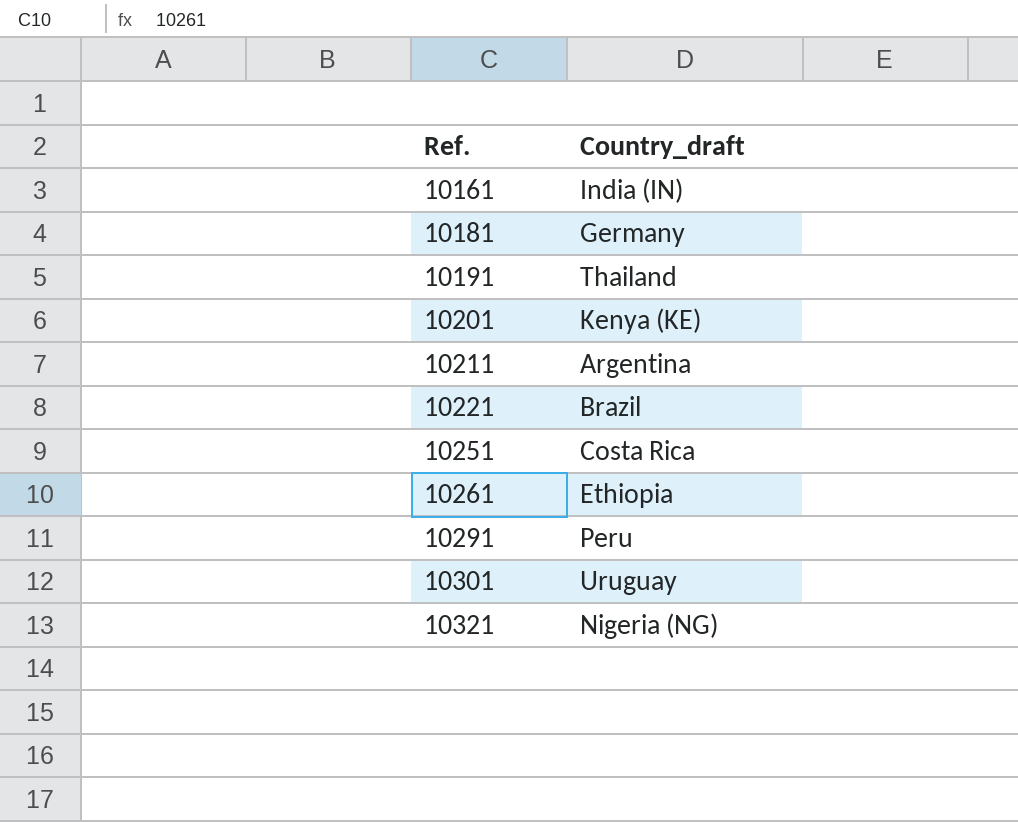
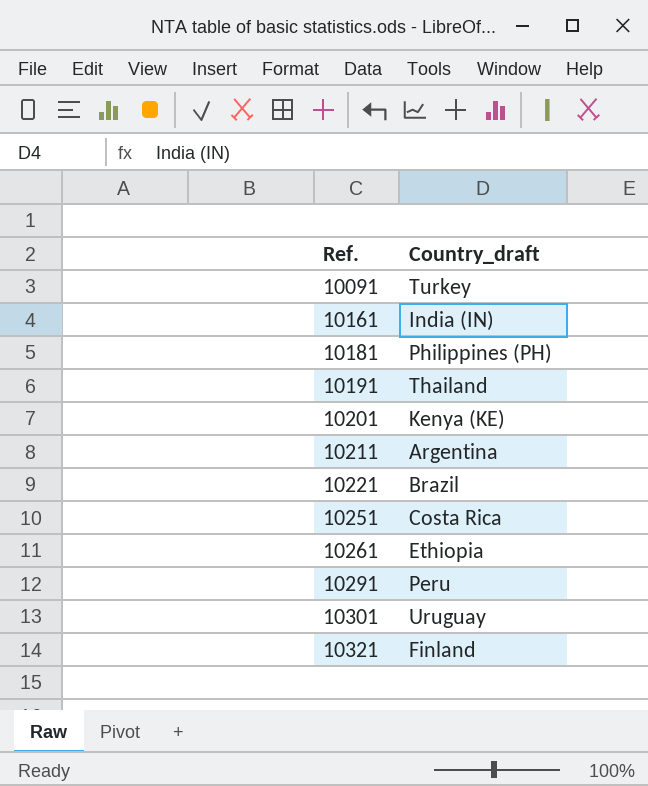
row 10091: none -> Turkey
10181 | Country_draft: Germany -> Philippines (PH)
10321 | Country_draft: Nigeria (NG) -> Finland

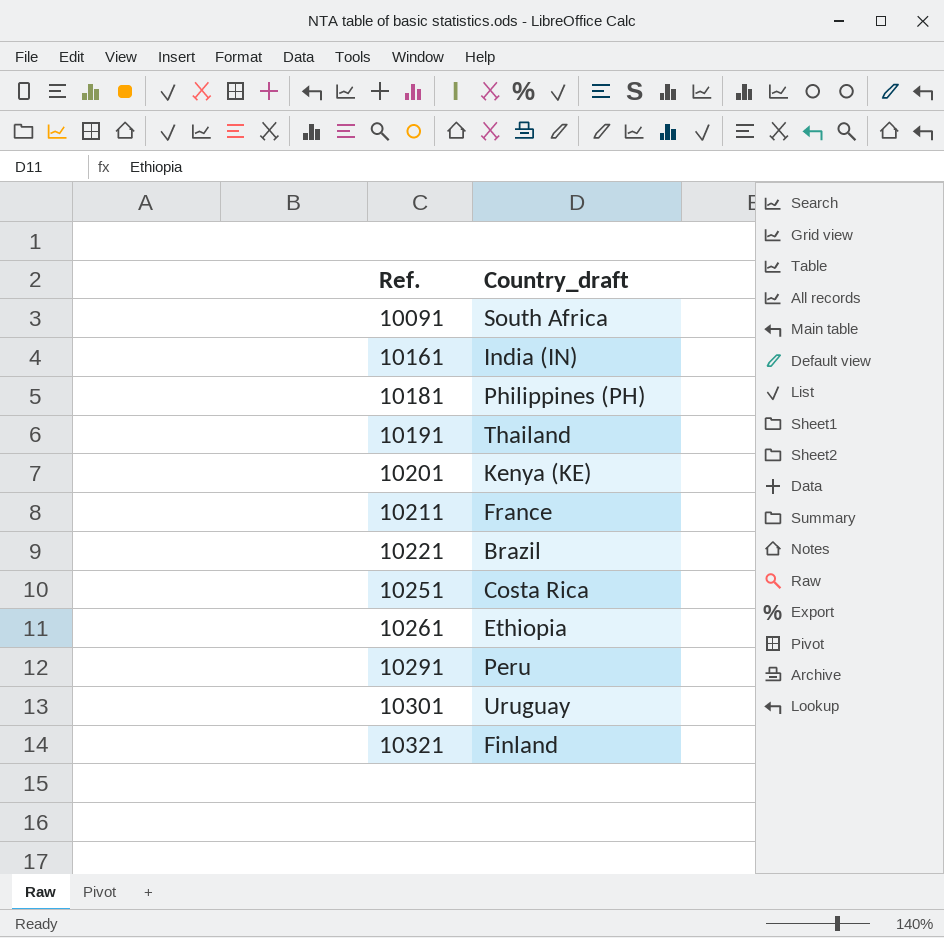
10091 | Country_draft: Turkey -> South Africa
10211 | Country_draft: Argentina -> France

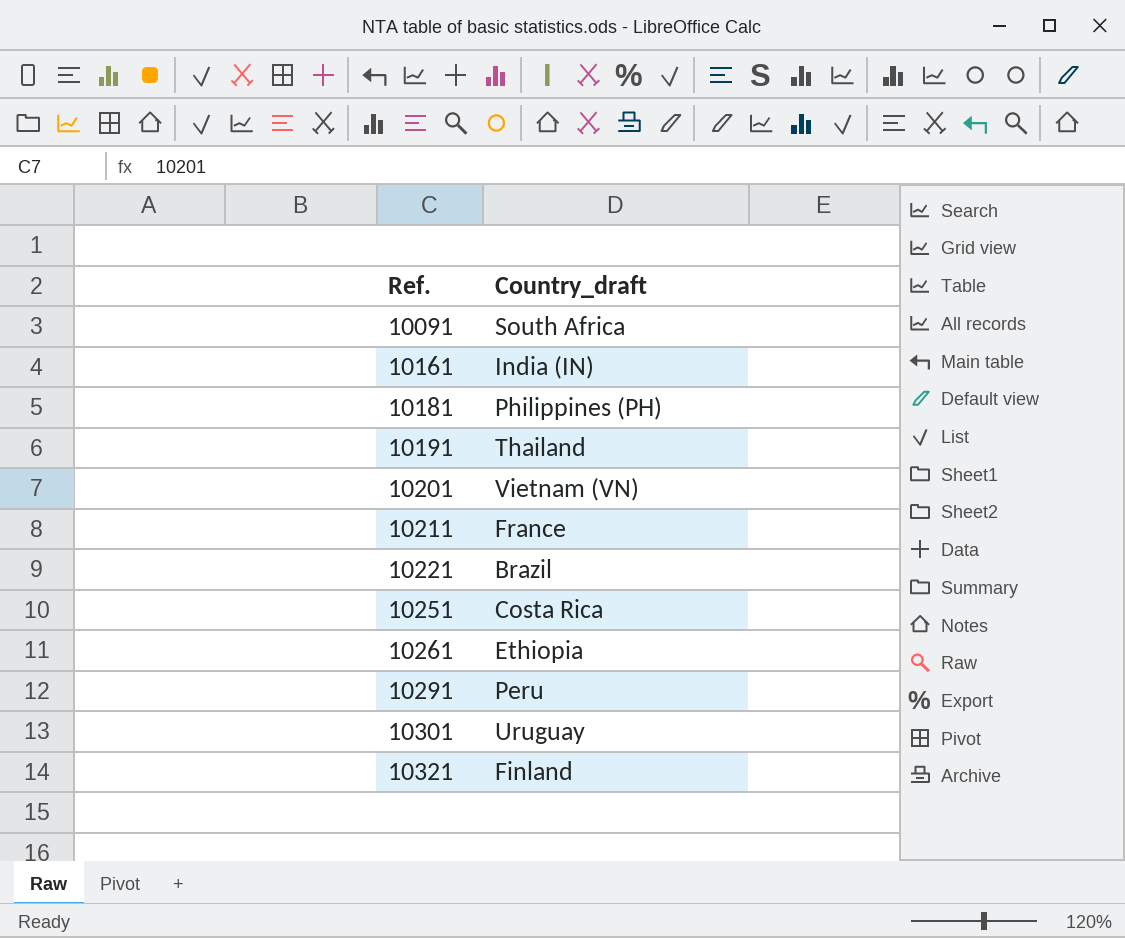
10201 | Country_draft: Kenya (KE) -> Vietnam (VN)

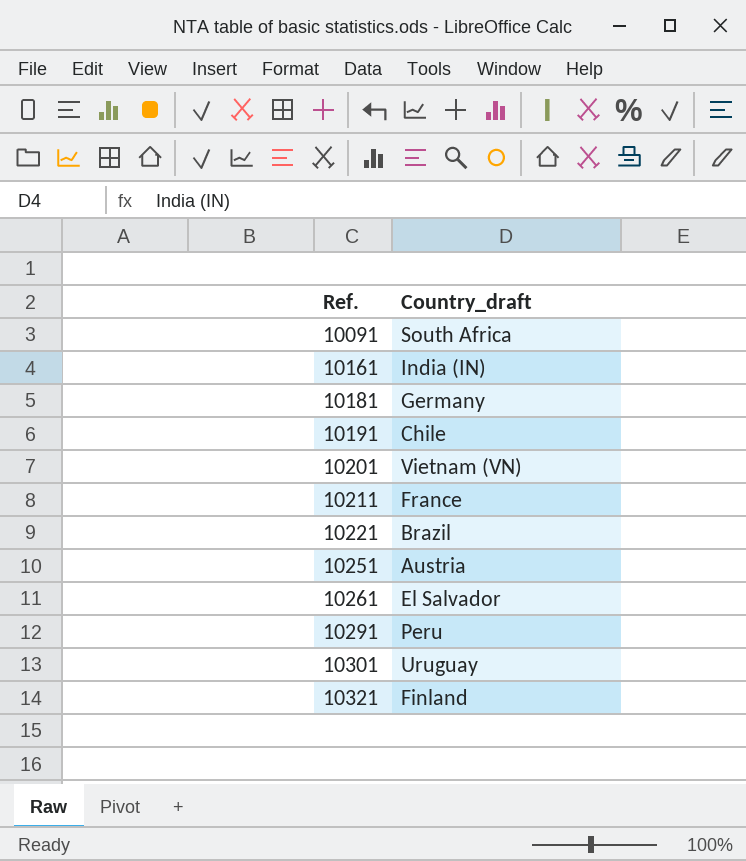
10181 | Country_draft: Philippines (PH) -> Germany
10191 | Country_draft: Thailand -> Chile
10251 | Country_draft: Costa Rica -> Austria
10261 | Country_draft: Ethiopia -> El Salvador

